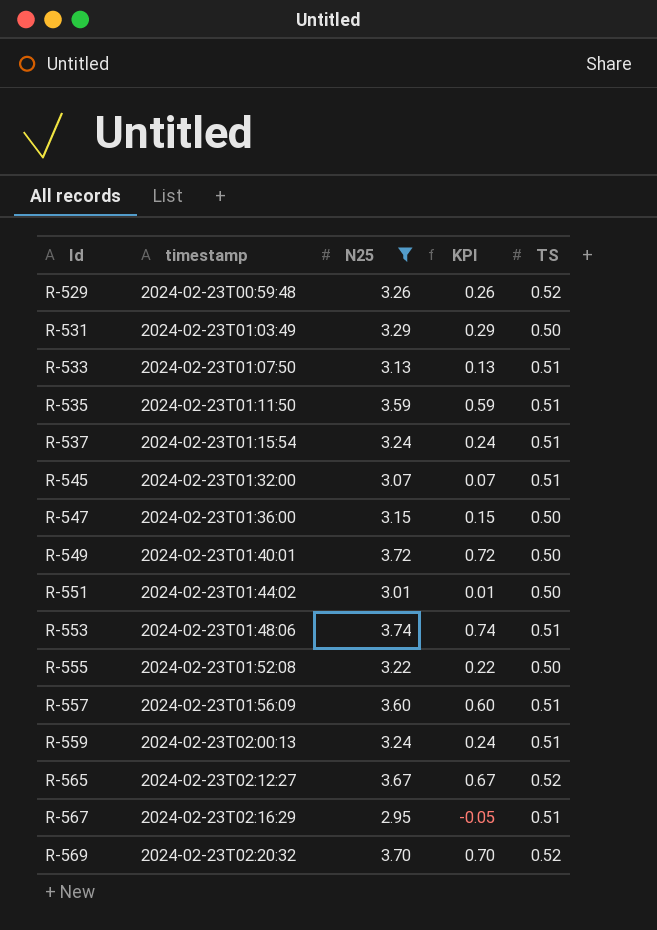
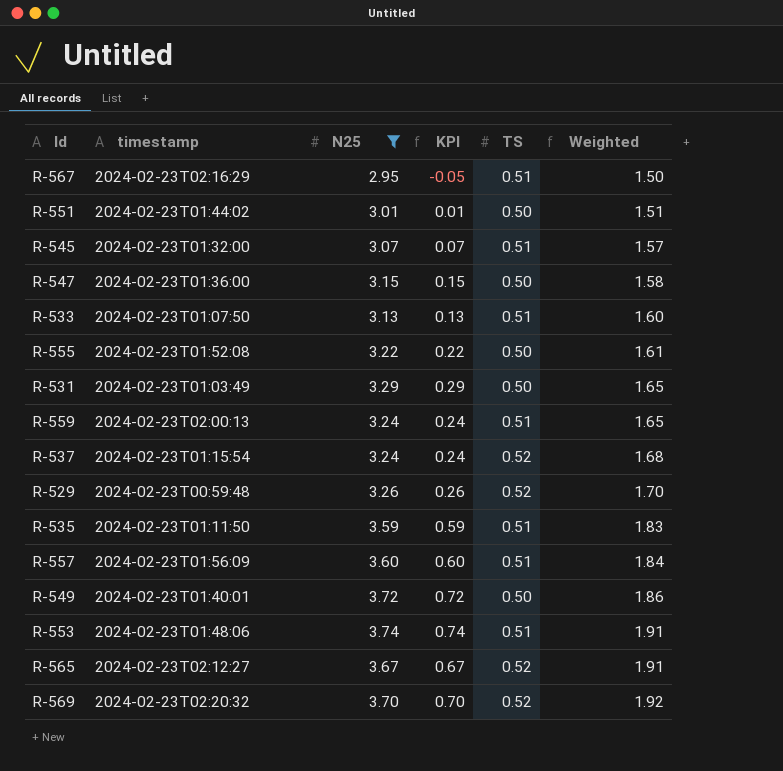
row order: Id ascending -> Weighted ascending
column Weighted | formula: none -> [N25] * [TS]
R-537 | TS: 0.51 -> 0.52

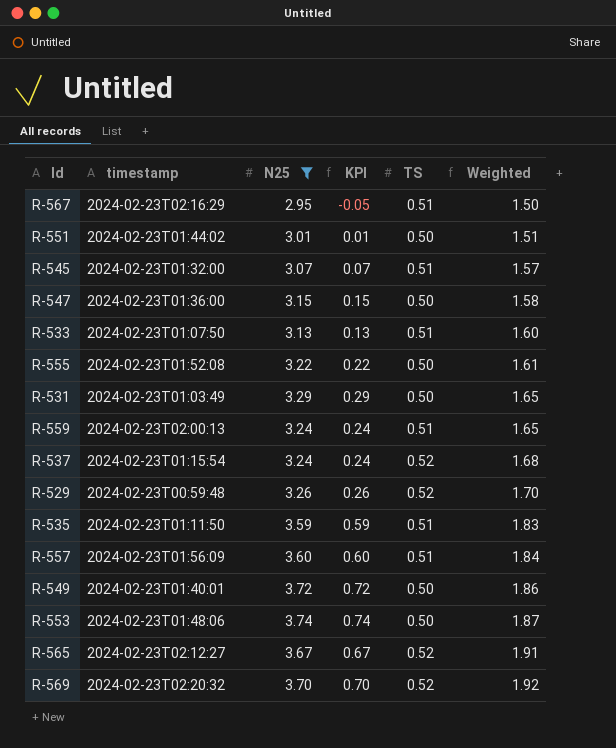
R-553 | TS: 0.51 -> 0.50
R-553 | Weighted: 1.91 -> 1.87

